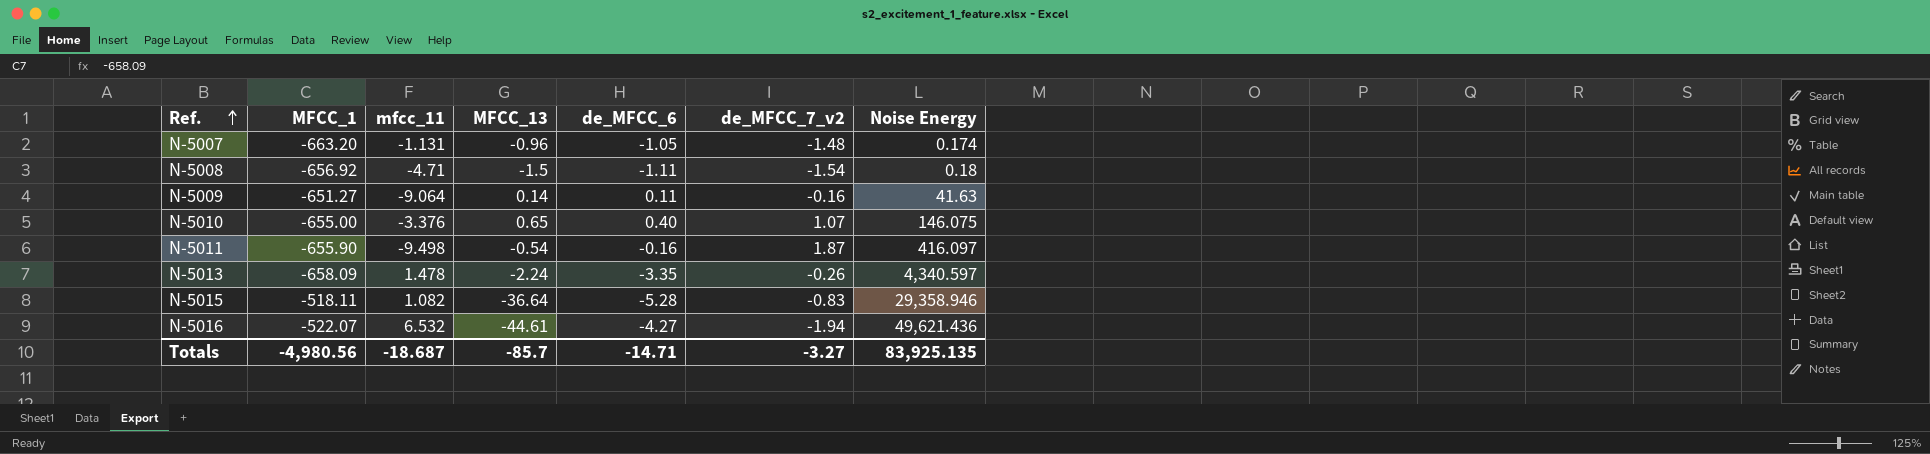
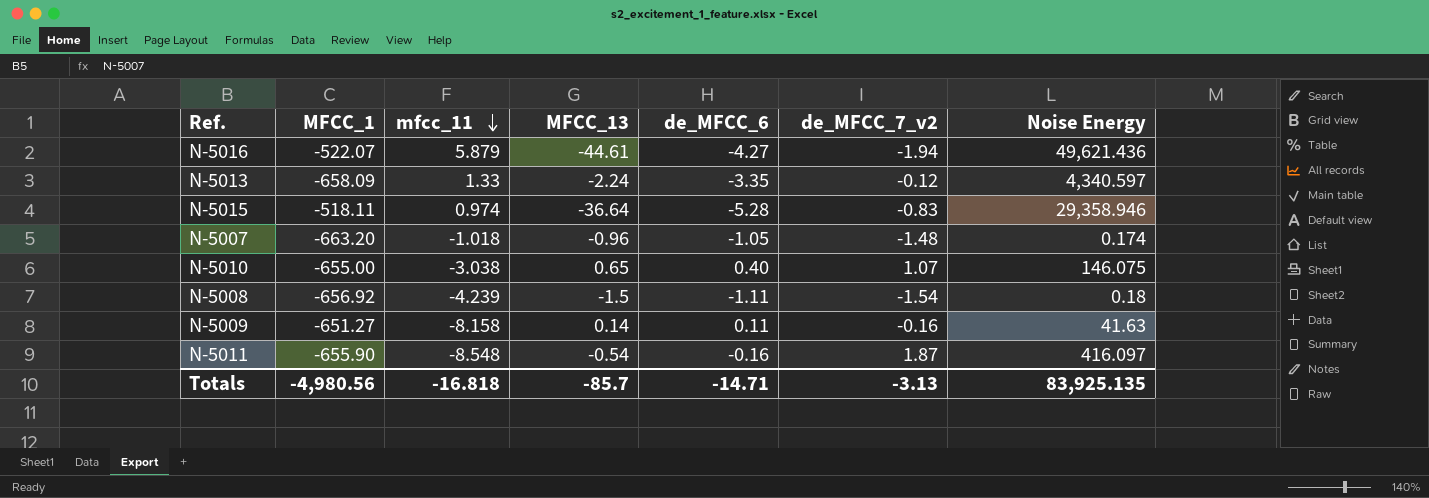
row order: Ref. ascending -> mfcc_11 descending
N-5016 | mfcc_11: 6.532 -> 5.879
N-5013 | mfcc_11: 1.478 -> 1.33
N-5013 | de_MFCC_7_v2: -0.26 -> -0.12
N-5015 | mfcc_11: 1.082 -> 0.974
N-5007 | mfcc_11: -1.131 -> -1.018
N-5010 | mfcc_11: -3.376 -> -3.038
N-5008 | mfcc_11: -4.71 -> -4.239
N-5009 | mfcc_11: -9.064 -> -8.158
N-5011 | mfcc_11: -9.498 -> -8.548
Totals | mfcc_11: -18.687 -> -16.818
Totals | de_MFCC_7_v2: -3.27 -> -3.13

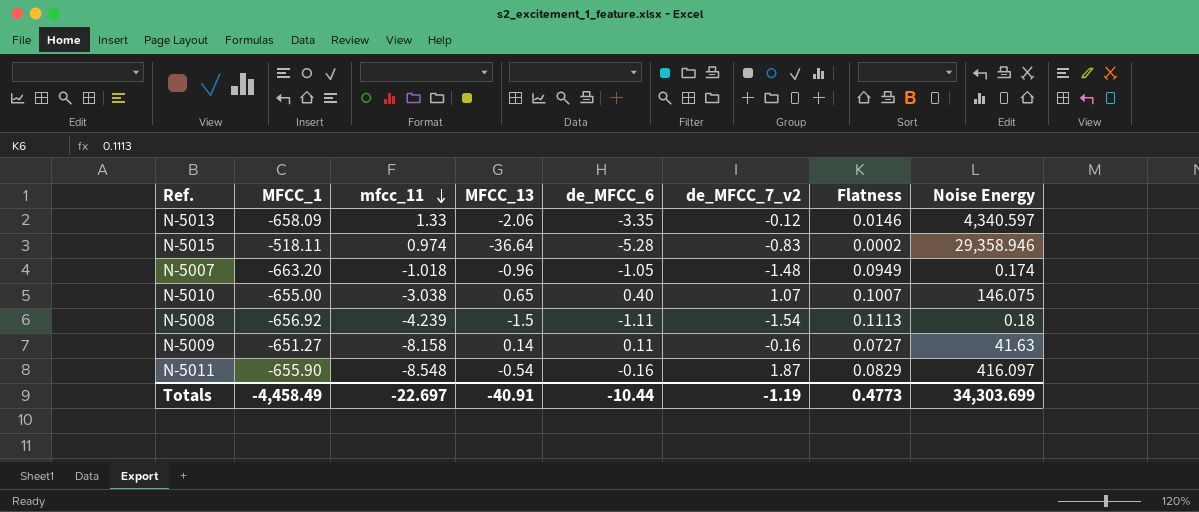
column Flatness | position: none -> 7
row N-5016: -522.07 | 5.879 | -44.61 | -4.27 | -1.94 | 49,621.436 -> none
N-5013 | MFCC_13: -2.24 -> -2.06
Totals | MFCC_1: -4,980.56 -> -4,458.49
Totals | mfcc_11: -16.818 -> -22.697
Totals | MFCC_13: -85.7 -> -40.91
Totals | de_MFCC_6: -14.71 -> -10.44
Totals | de_MFCC_7_v2: -3.13 -> -1.19
Totals | Noise Energy: 83,925.135 -> 34,303.699

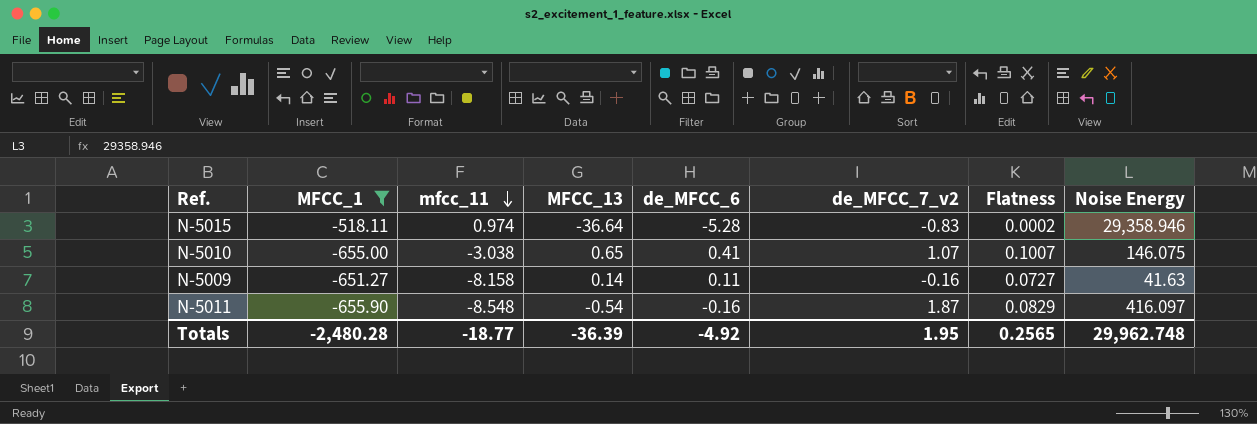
filter: none -> MFCC_1 >= -655.90
N-5010 | de_MFCC_6: 0.40 -> 0.41
Totals | MFCC_1: -4,458.49 -> -2,480.28
Totals | mfcc_11: -22.697 -> -18.77
Totals | MFCC_13: -40.91 -> -36.39
Totals | de_MFCC_6: -10.44 -> -4.92
Totals | de_MFCC_7_v2: -1.19 -> 1.95
Totals | Flatness: 0.4773 -> 0.2565
Totals | Noise Energy: 34,303.699 -> 29,962.748

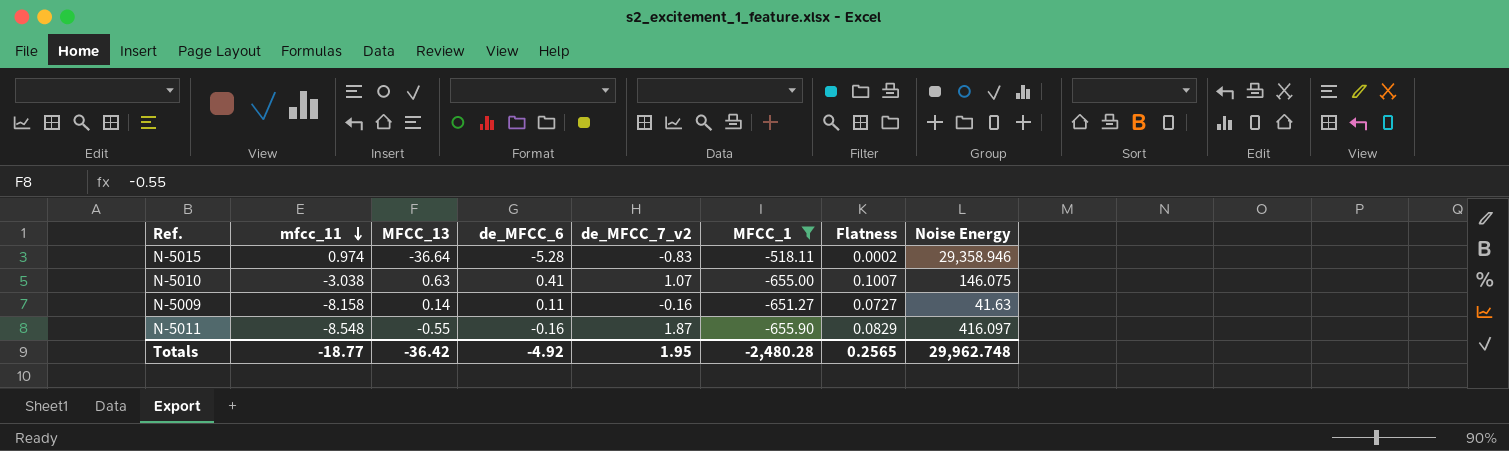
column MFCC_1 | position: 2 -> 6
N-5010 | MFCC_13: 0.65 -> 0.63
N-5011 | MFCC_13: -0.54 -> -0.55
Totals | MFCC_13: -36.39 -> -36.42

